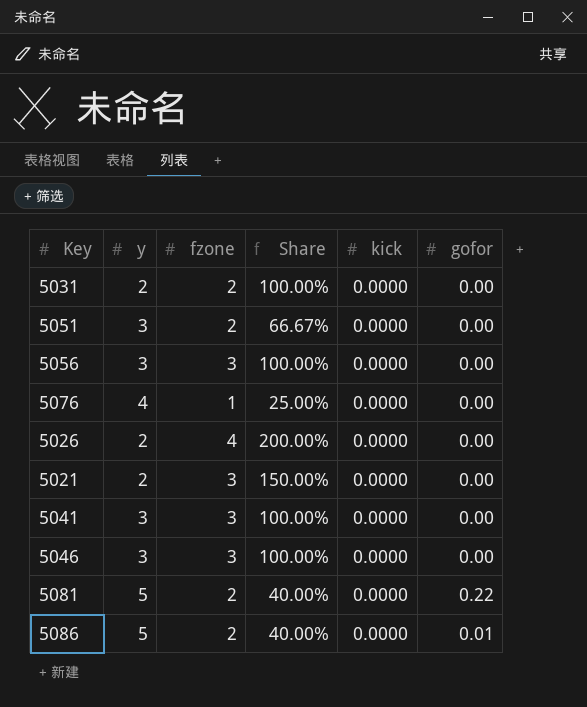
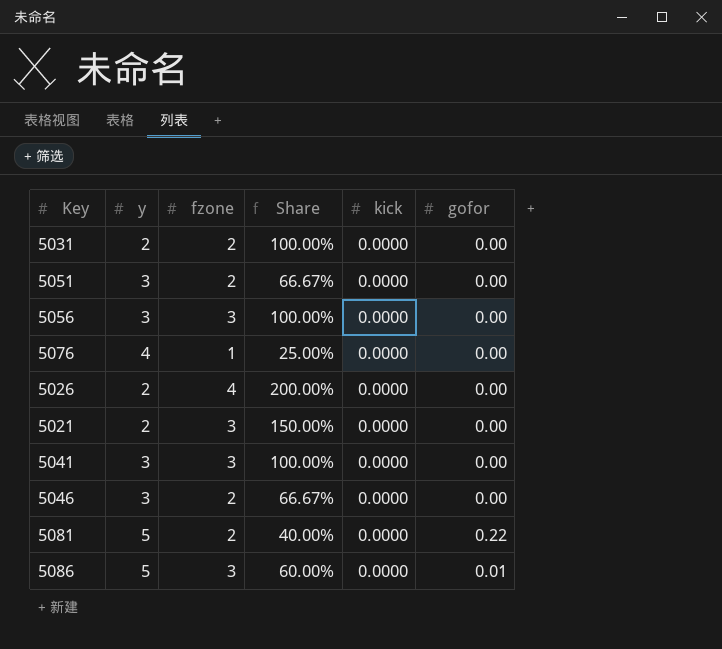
5046 | fzone: 3 -> 2
5046 | Share: 100.00% -> 66.67%
5086 | fzone: 2 -> 3
5086 | Share: 40.00% -> 60.00%

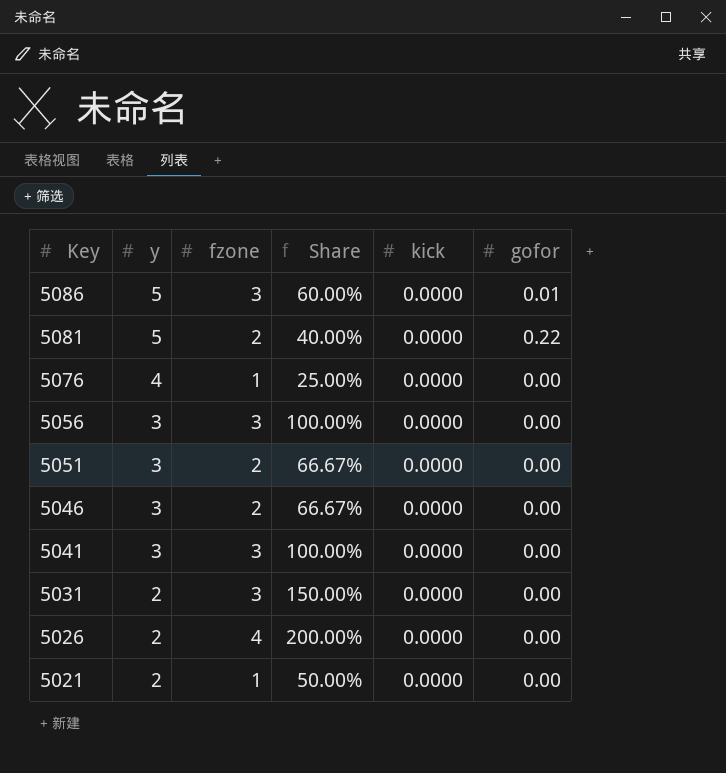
row order: none -> Key descending
5031 | fzone: 2 -> 3
5031 | Share: 100.00% -> 150.00%
5021 | fzone: 3 -> 1
5021 | Share: 150.00% -> 50.00%

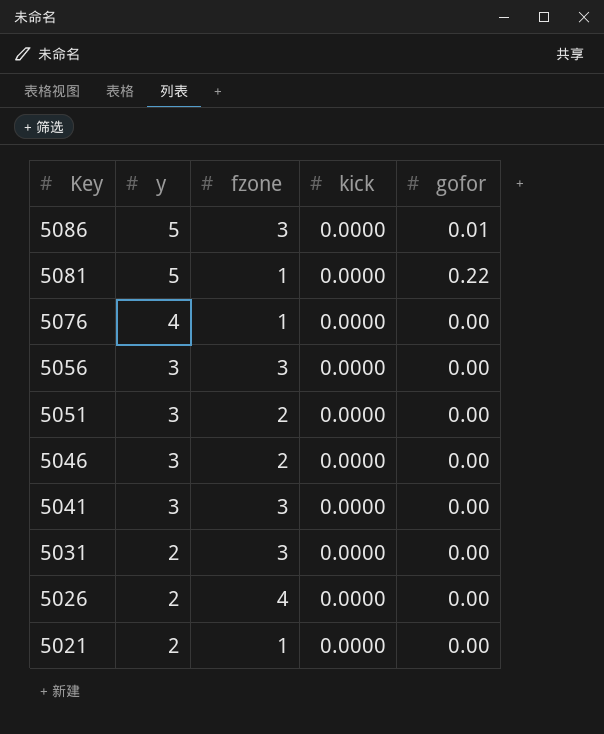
column Share | formula: [fzone] / [y] -> none
5081 | fzone: 2 -> 1

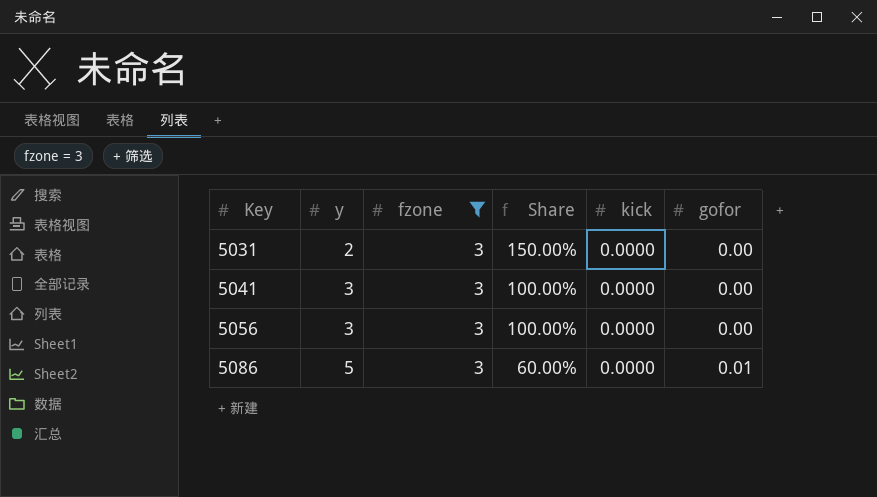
filter: none -> fzone = 3
row order: Key descending -> Key ascending
column Share | formula: none -> [fzone] / [y]

